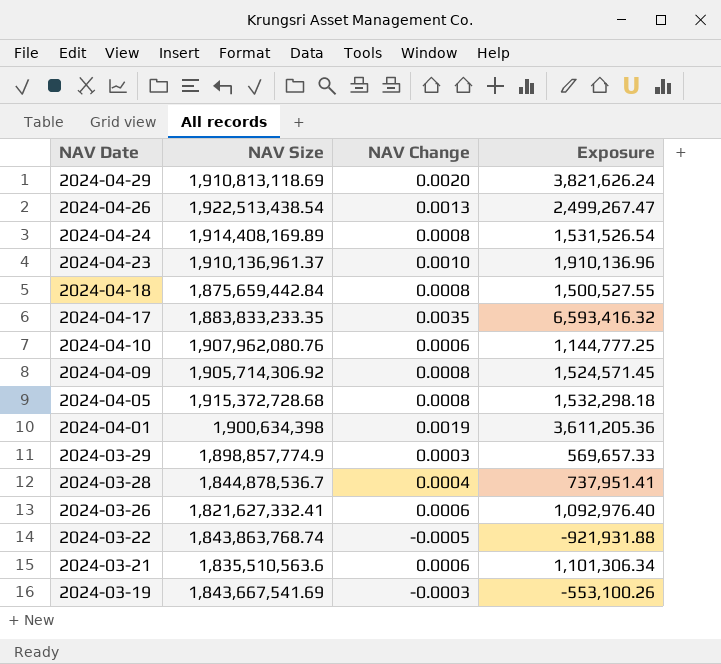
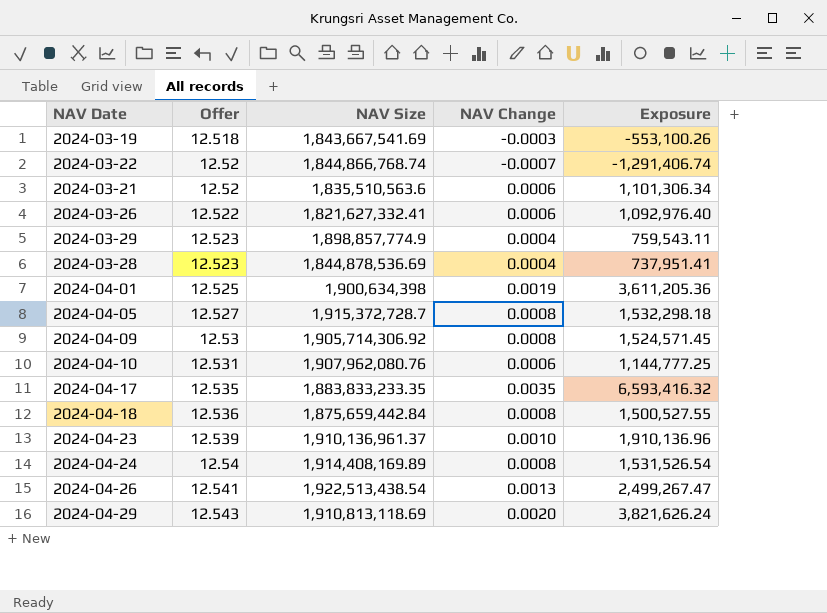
row order: NAV Date descending -> Offer ascending
column Offer | position: none -> 2
2024-03-22 | NAV Size: 1,843,863,768.74 -> 1,844,866,768.74
2024-03-22 | NAV Change: -0.0005 -> -0.0007
2024-03-22 | Exposure: -921,931.88 -> -1,291,406.74
2024-03-29 | NAV Change: 0.0003 -> 0.0004
2024-03-29 | Exposure: 569,657.33 -> 759,543.11
2024-03-28 | NAV Size: 1,844,878,536.7 -> 1,844,878,536.69
2024-04-05 | NAV Size: 1,915,372,728.68 -> 1,915,372,728.7

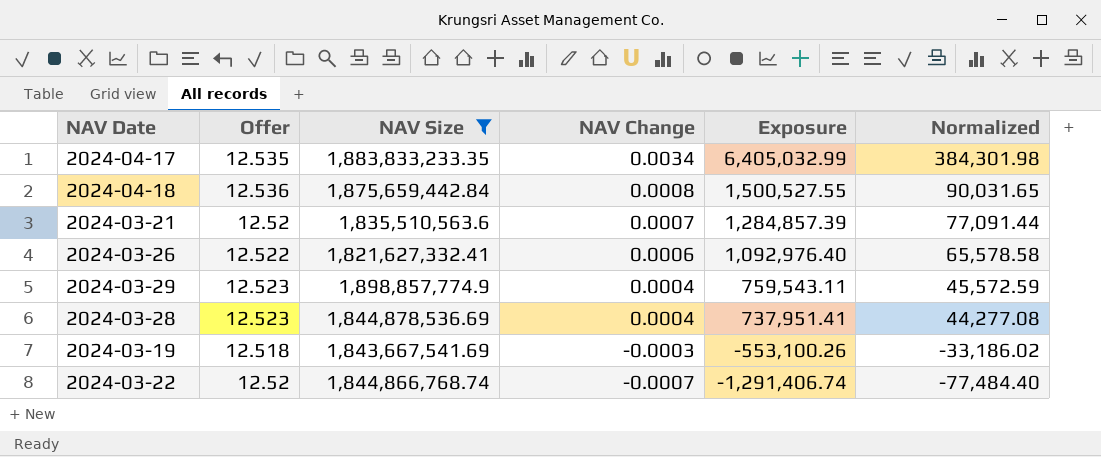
filter: none -> NAV Size <= 1,898,857,774.9
row order: Offer ascending -> NAV Change descending
column Normalized | formula: none -> [Exposure] * 0.06
2024-04-17 | NAV Change: 0.0035 -> 0.0034
2024-04-17 | Exposure: 6,593,416.32 -> 6,405,032.99
2024-03-21 | NAV Change: 0.0006 -> 0.0007
2024-03-21 | Exposure: 1,101,306.34 -> 1,284,857.39

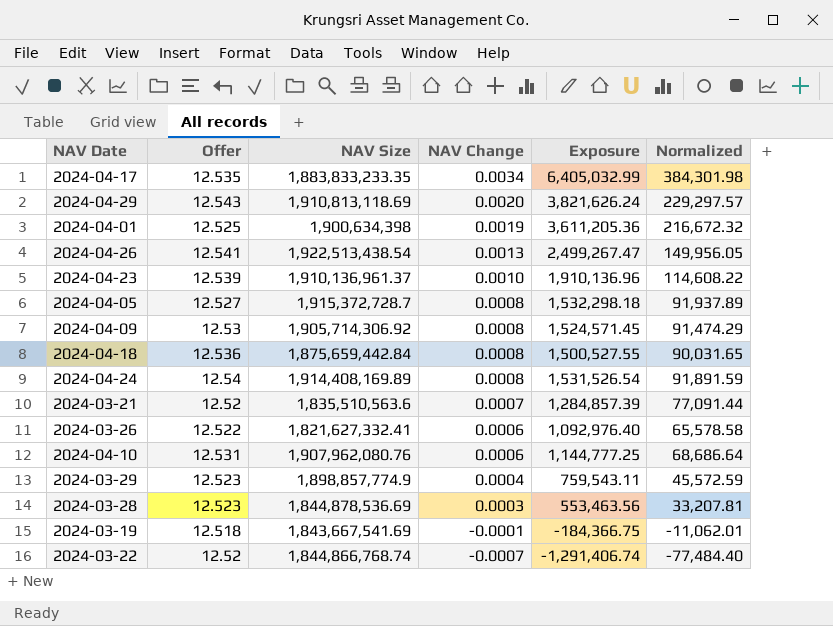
filter: NAV Size <= 1,898,857,774.9 -> none
2024-03-28 | NAV Change: 0.0004 -> 0.0003
2024-03-28 | Exposure: 737,951.41 -> 553,463.56
2024-03-28 | Normalized: 44,277.08 -> 33,207.81
2024-03-19 | NAV Change: -0.0003 -> -0.0001
2024-03-19 | Exposure: -553,100.26 -> -184,366.75
2024-03-19 | Normalized: -33,186.02 -> -11,062.01

